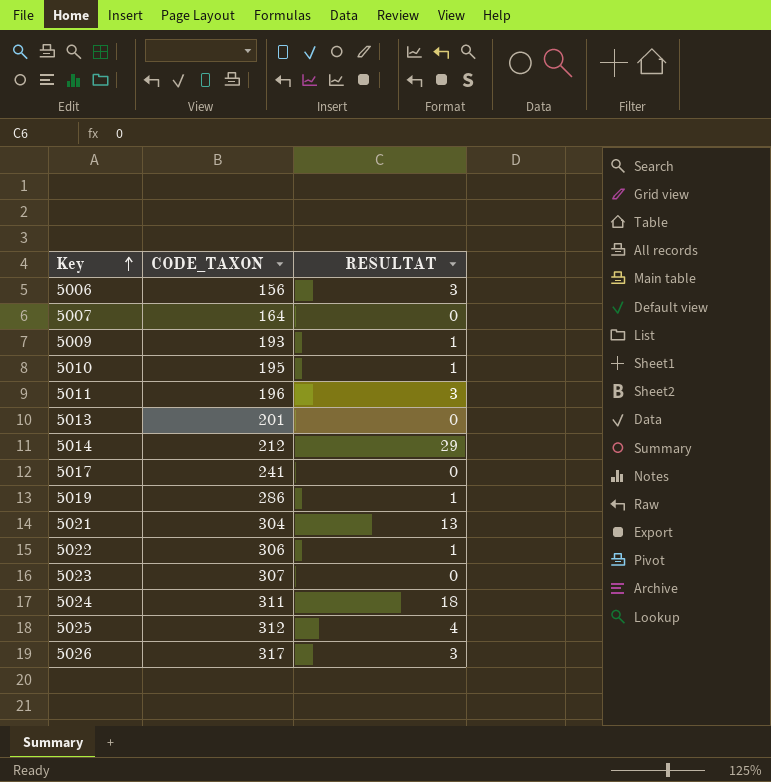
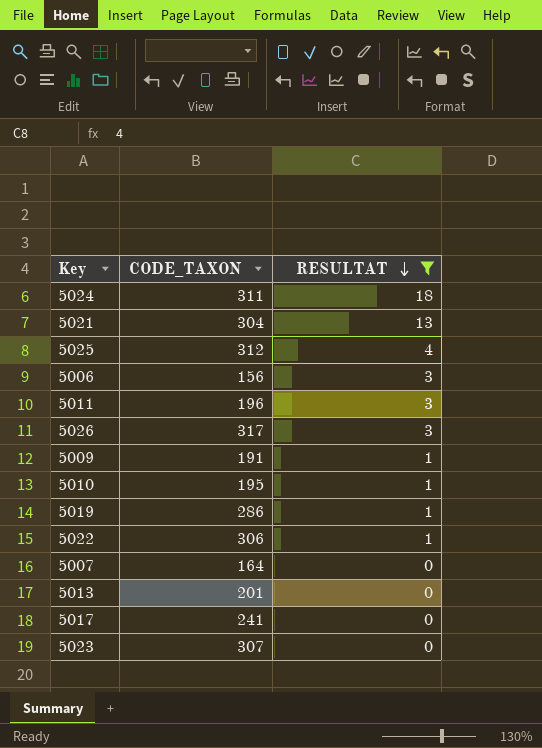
filter: none -> RESULTAT != 29
row order: Key ascending -> RESULTAT descending
5009 | CODE_TAXON: 193 -> 191

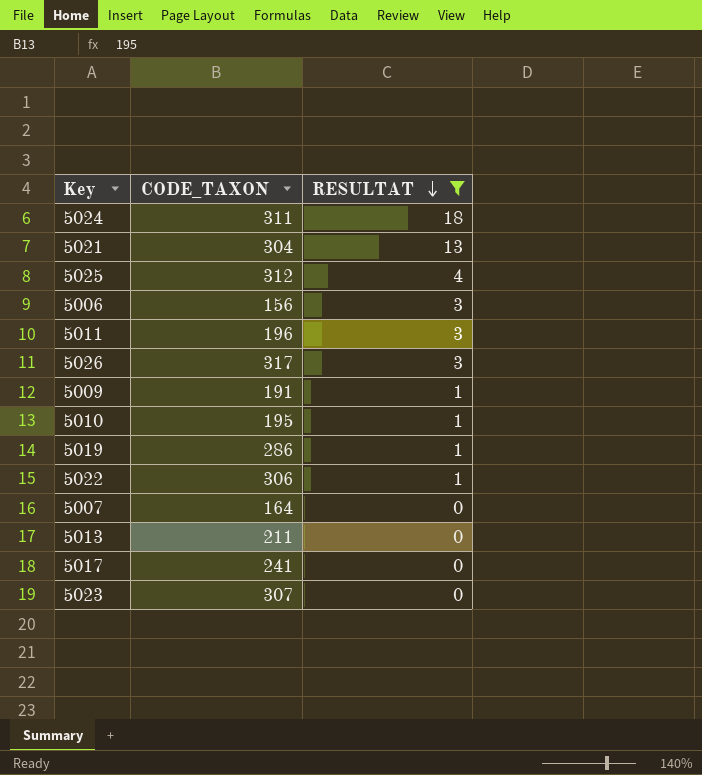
5013 | CODE_TAXON: 201 -> 211

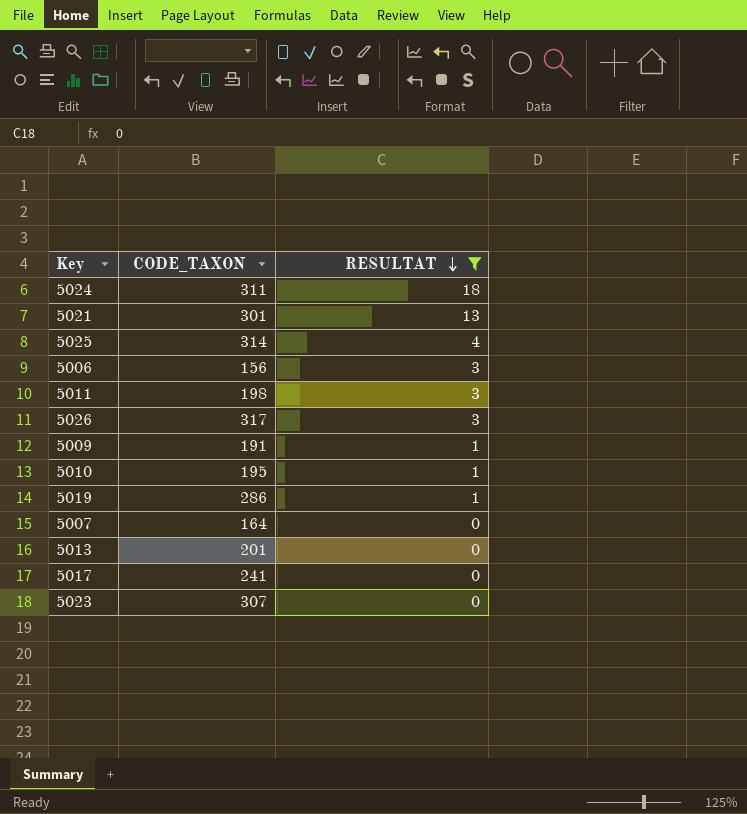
row 5022: 306 | 1 -> none
5021 | CODE_TAXON: 304 -> 301
5025 | CODE_TAXON: 312 -> 314
5011 | CODE_TAXON: 196 -> 198
5013 | CODE_TAXON: 211 -> 201

